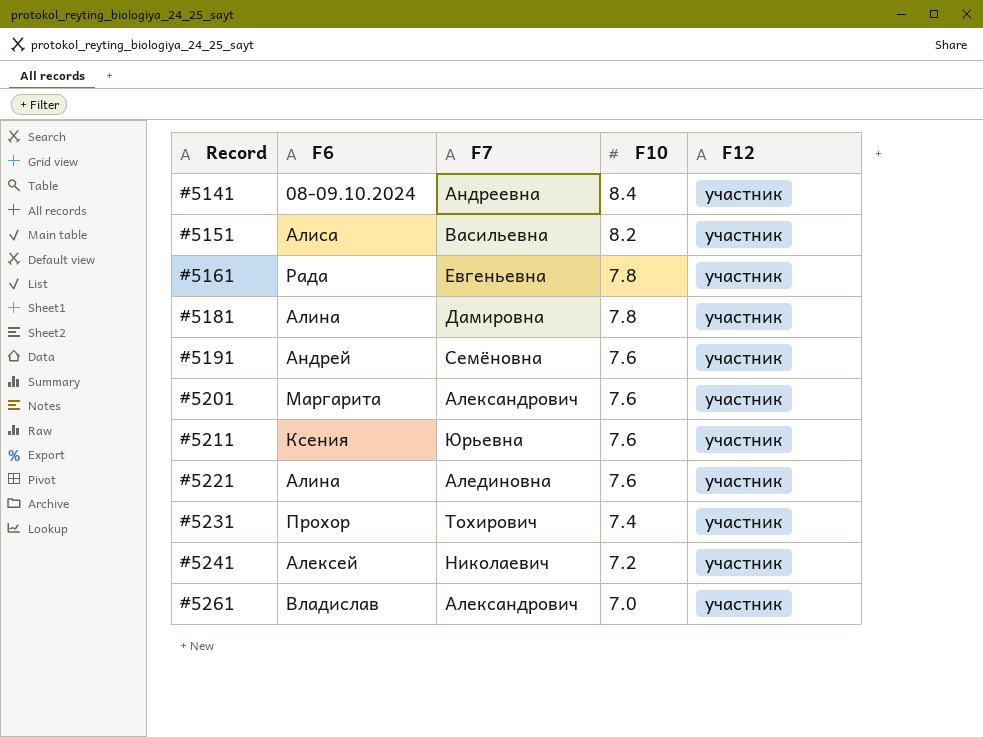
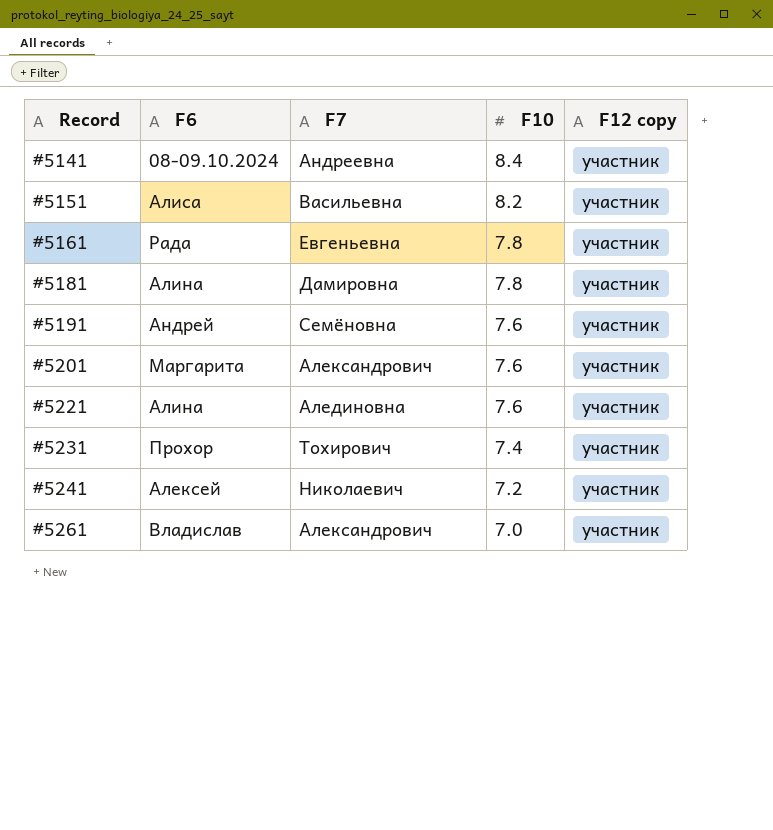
column name: F12 -> F12 copy
row #5211: Ксения | Юрьевна | 7.6 | участник -> none

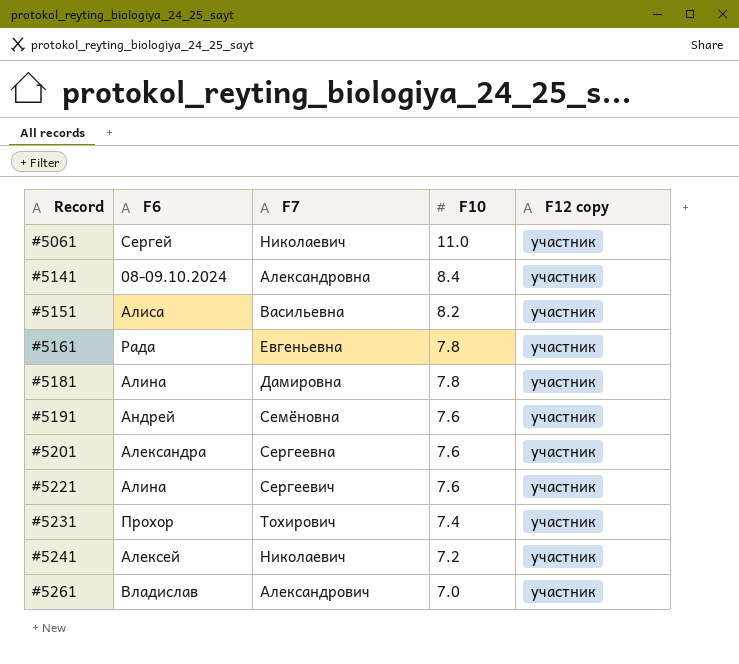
row #5061: none -> Сергей | Николаевич | 11.0 | участник
#5141 | F7: Андреевна -> Александровна
#5201 | F6: Маргарита -> Александра
#5201 | F7: Александрович -> Сергеевна
#5221 | F7: Алединовна -> Сергеевич

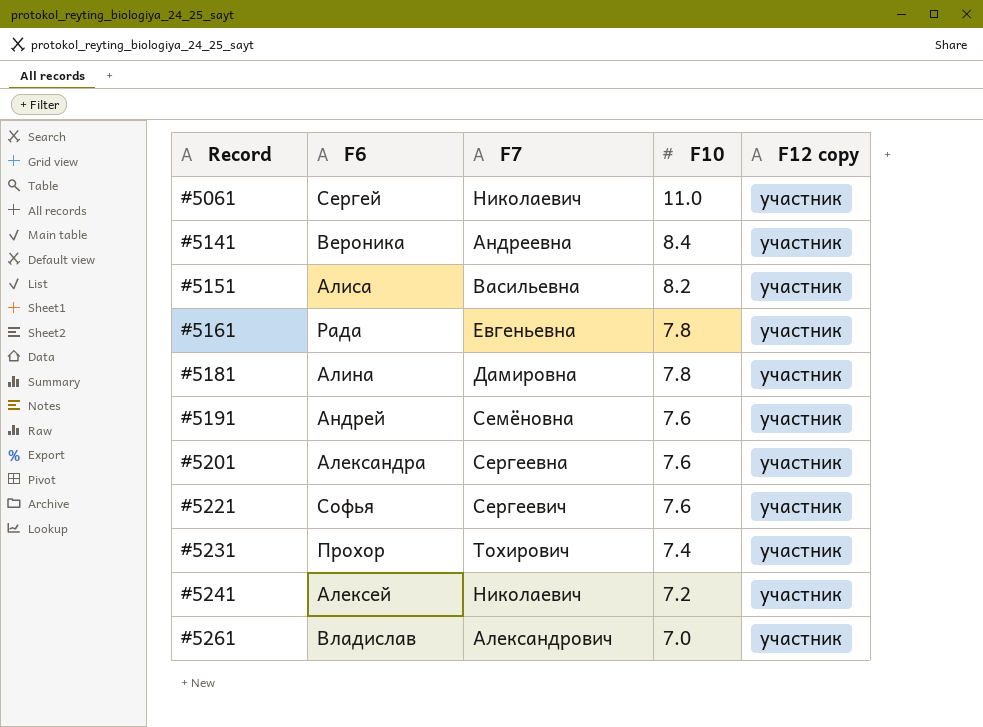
#5141 | F6: 08-09.10.2024 -> Вероника
#5141 | F7: Александровна -> Андреевна
#5221 | F6: Алина -> Софья

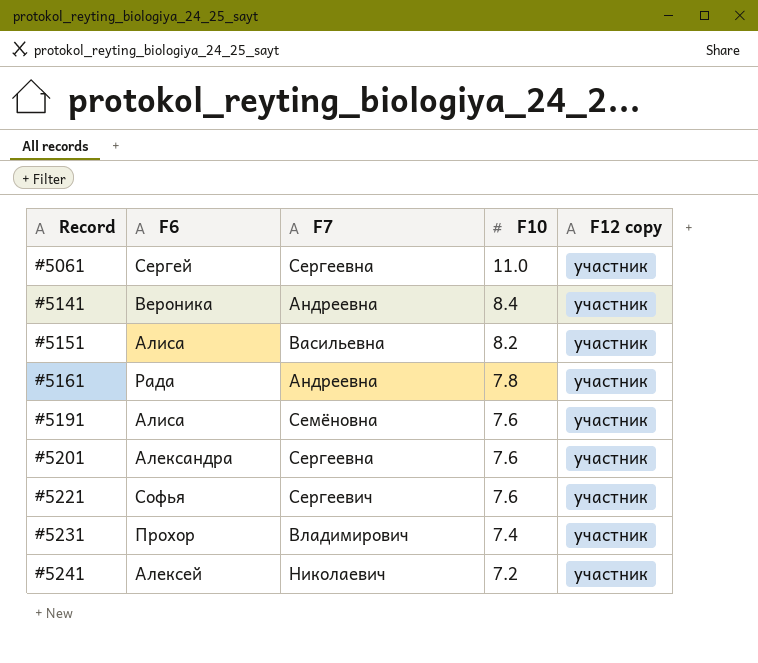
row #5181: Алина | Дамировна | 7.8 | участник -> none
row #5261: Владислав | Александрович | 7.0 | участник -> none
#5061 | F7: Николаевич -> Сергеевна
#5161 | F7: Евгеньевна -> Андреевна
#5191 | F6: Андрей -> Алиса
#5231 | F7: Тохирович -> Владимирович

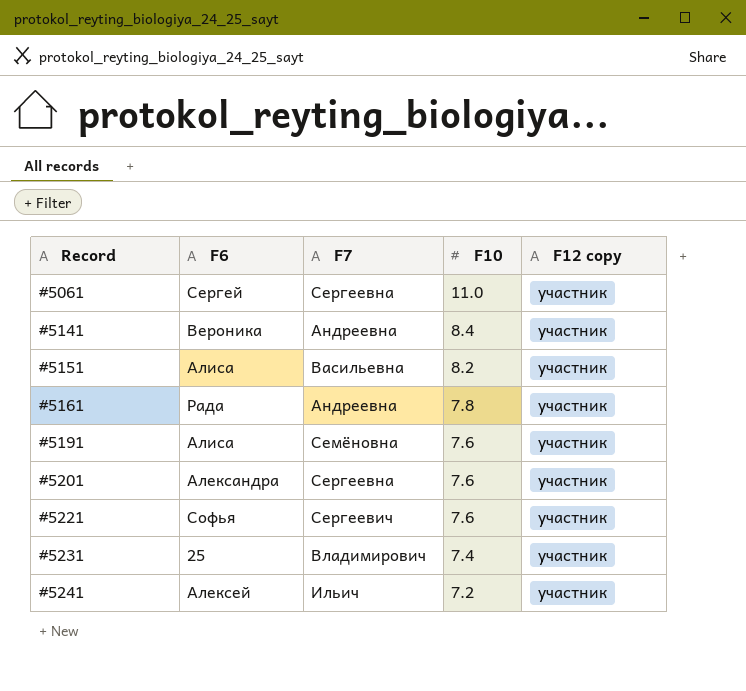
#5231 | F6: Прохор -> 25
#5241 | F7: Николаевич -> Ильич

